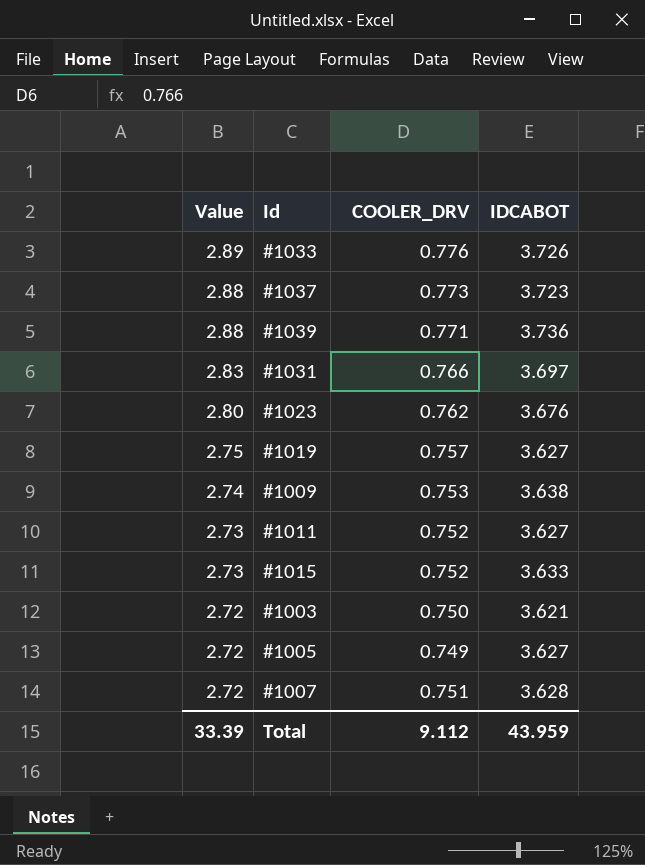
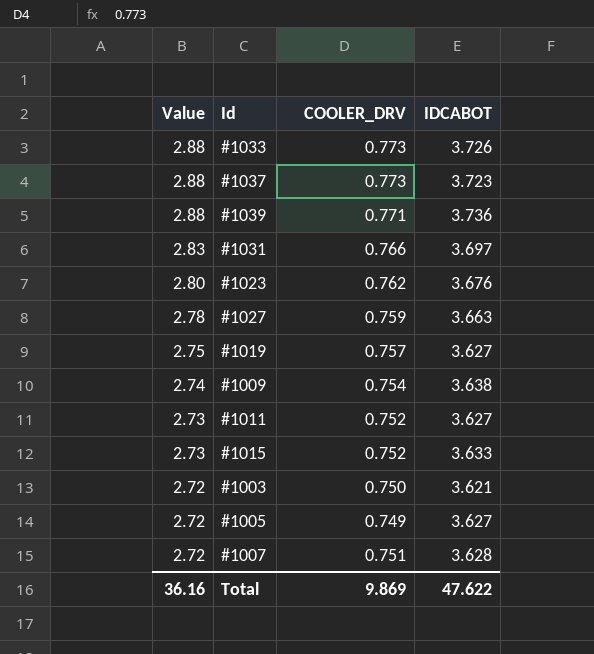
#1033 | Value: 2.89 -> 2.88
#1033 | COOLER_DRV: 0.776 -> 0.773
row #1027: none -> 2.78 | 0.759 | 3.663
#1009 | COOLER_DRV: 0.753 -> 0.754
Total | Value: 33.39 -> 36.16
Total | COOLER_DRV: 9.112 -> 9.869
Total | IDCABOT: 43.959 -> 47.622

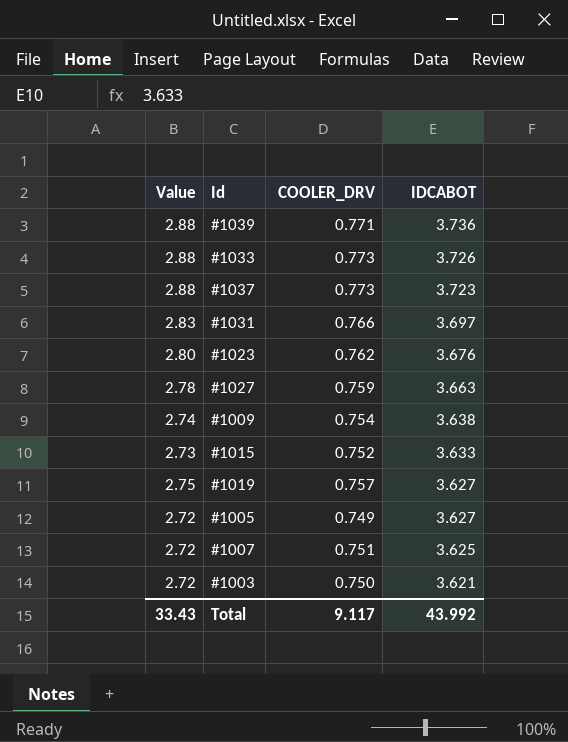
row order: Value descending -> IDCABOT descending
row #1011: 2.73 | 0.752 | 3.627 -> none
#1007 | IDCABOT: 3.628 -> 3.625
Total | Value: 36.16 -> 33.43
Total | COOLER_DRV: 9.869 -> 9.117
Total | IDCABOT: 47.622 -> 43.992

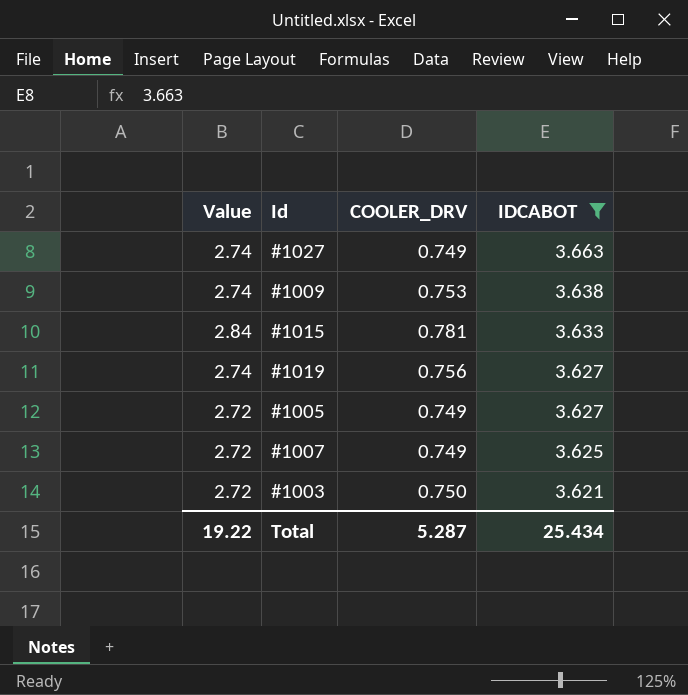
filter: none -> IDCABOT <= 3.663
#1027 | Value: 2.78 -> 2.74
#1027 | COOLER_DRV: 0.759 -> 0.749
#1009 | COOLER_DRV: 0.754 -> 0.753
#1015 | Value: 2.73 -> 2.84
#1015 | COOLER_DRV: 0.752 -> 0.781
#1019 | Value: 2.75 -> 2.74
#1019 | COOLER_DRV: 0.757 -> 0.756
#1007 | COOLER_DRV: 0.751 -> 0.749
Total | Value: 33.43 -> 19.22
Total | COOLER_DRV: 9.117 -> 5.287
Total | IDCABOT: 43.992 -> 25.434

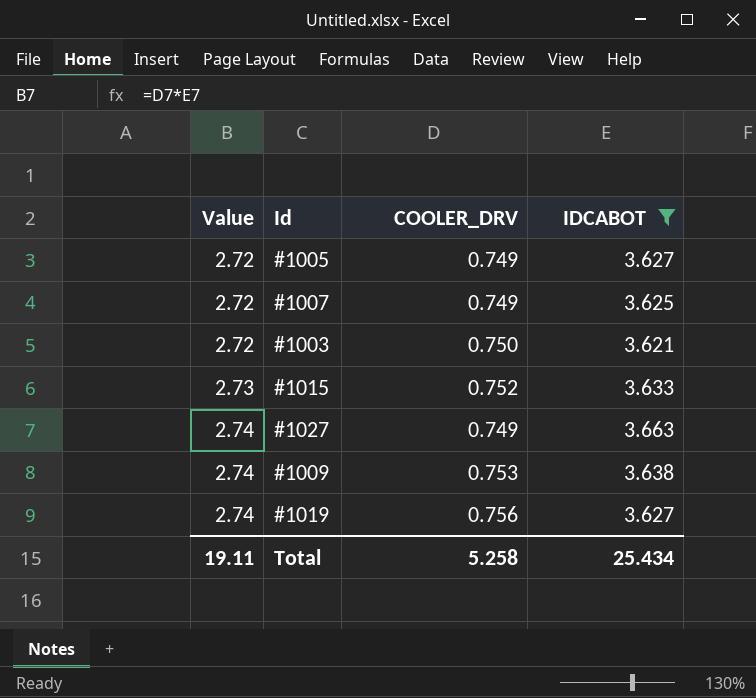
row order: IDCABOT descending -> Value ascending
#1015 | Value: 2.84 -> 2.73
#1015 | COOLER_DRV: 0.781 -> 0.752
Total | Value: 19.22 -> 19.11
Total | COOLER_DRV: 5.287 -> 5.258

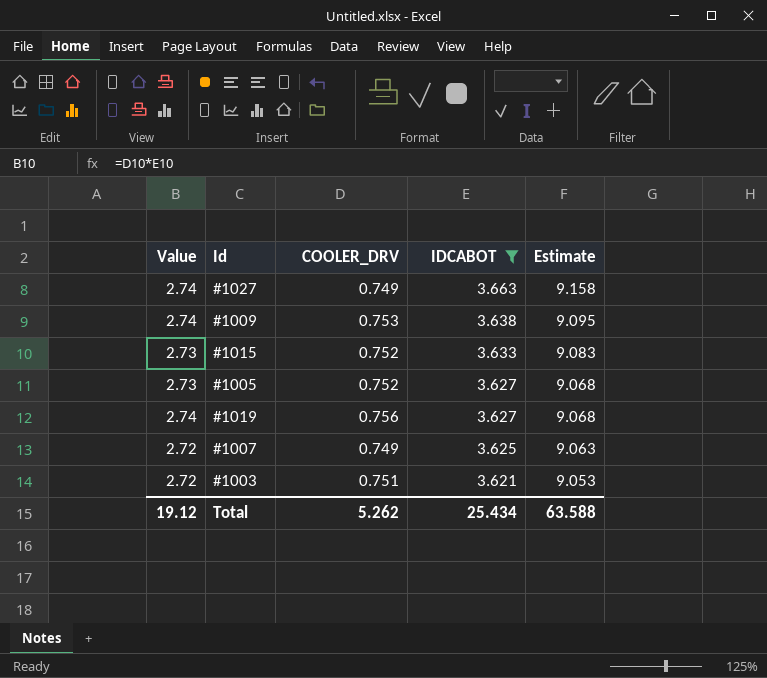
row order: Value ascending -> IDCABOT descending
column Estimate | formula: none -> [IDCABOT] * 2.5
#1005 | Value: 2.72 -> 2.73
#1005 | COOLER_DRV: 0.749 -> 0.752
#1003 | COOLER_DRV: 0.750 -> 0.751
Total | Value: 19.11 -> 19.12
Total | COOLER_DRV: 5.258 -> 5.262

